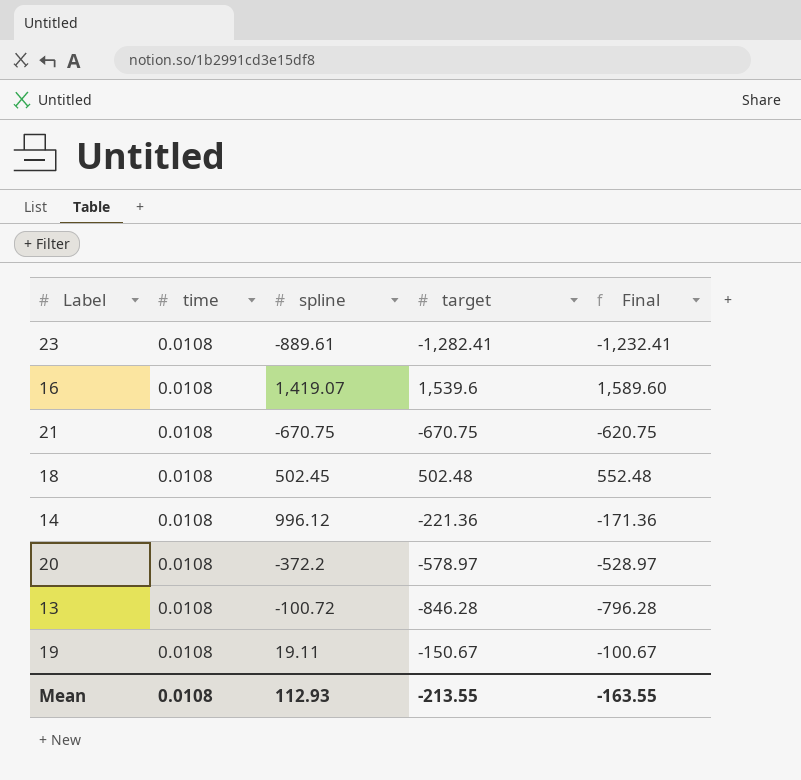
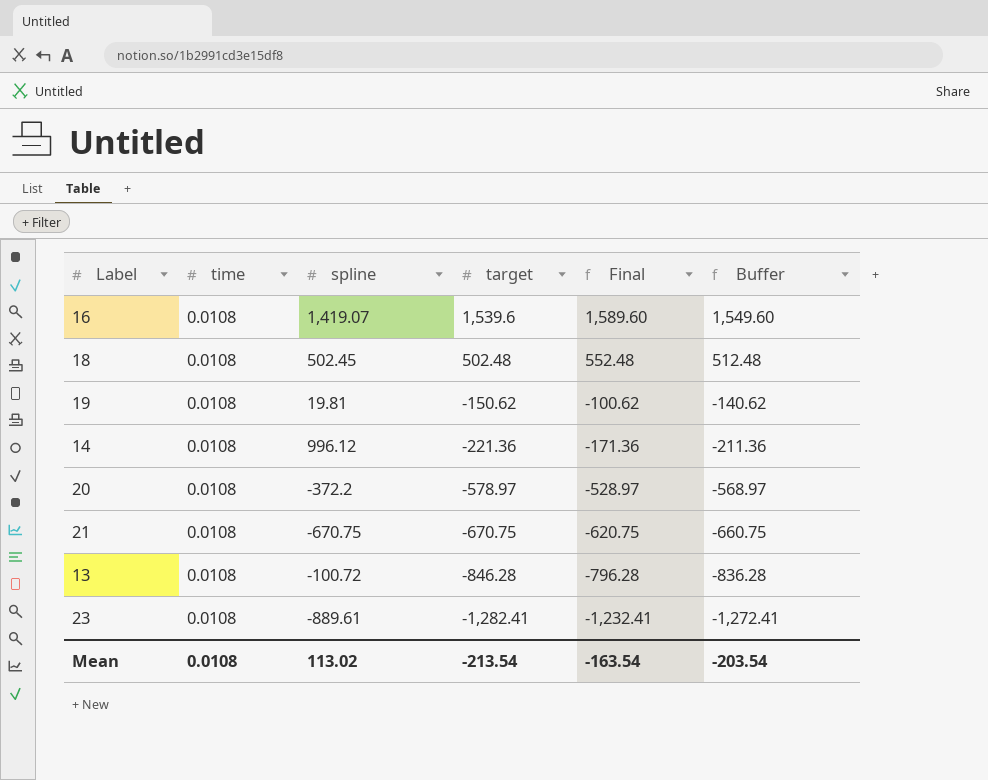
row order: none -> target descending
column Buffer | formula: none -> [target] + 10
19 | spline: 19.11 -> 19.81
19 | target: -150.67 -> -150.62
19 | Final: -100.67 -> -100.62
Mean | spline: 112.93 -> 113.02
Mean | target: -213.55 -> -213.54
Mean | Final: -163.55 -> -163.54

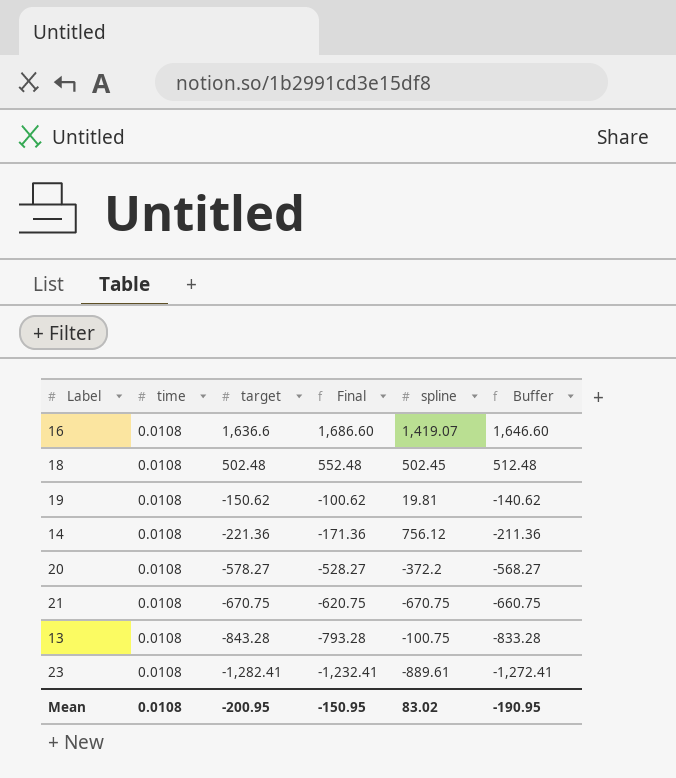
column spline | position: 3 -> 5
16 | target: 1,539.6 -> 1,636.6
16 | Final: 1,589.60 -> 1,686.60
16 | Buffer: 1,549.60 -> 1,646.60
14 | spline: 996.12 -> 756.12
20 | target: -578.97 -> -578.27
20 | Final: -528.97 -> -528.27
20 | Buffer: -568.97 -> -568.27
13 | target: -846.28 -> -843.28
13 | Final: -796.28 -> -793.28
13 | spline: -100.72 -> -100.75
13 | Buffer: -836.28 -> -833.28
Mean | target: -213.54 -> -200.95
Mean | Final: -163.54 -> -150.95
Mean | spline: 113.02 -> 83.02
Mean | Buffer: -203.54 -> -190.95

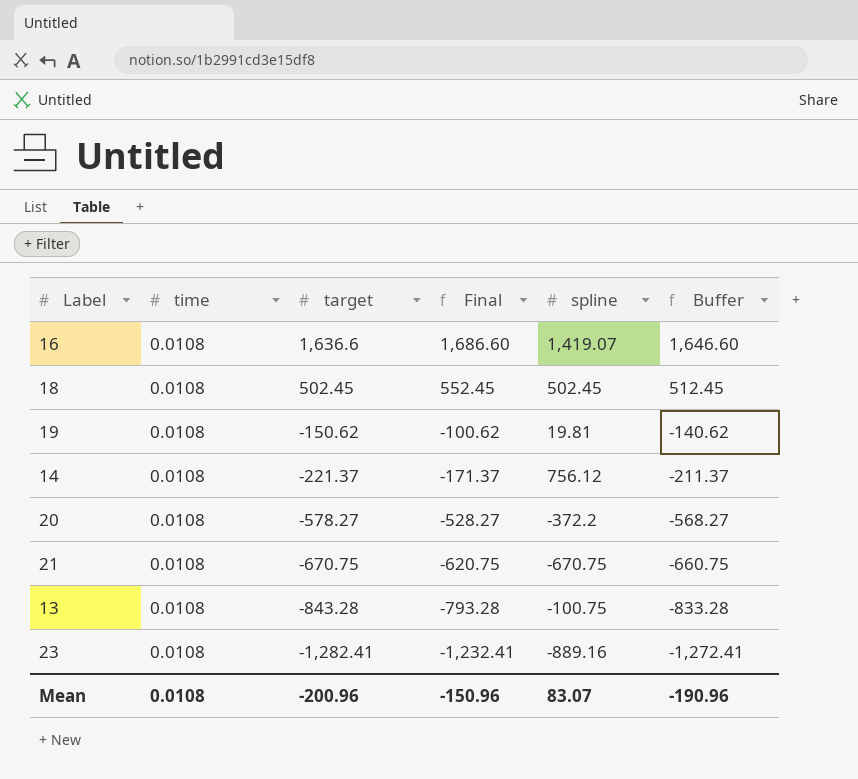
18 | target: 502.48 -> 502.45
18 | Final: 552.48 -> 552.45
18 | Buffer: 512.48 -> 512.45
14 | target: -221.36 -> -221.37
14 | Final: -171.36 -> -171.37
14 | Buffer: -211.36 -> -211.37
23 | spline: -889.61 -> -889.16
Mean | target: -200.95 -> -200.96
Mean | Final: -150.95 -> -150.96
Mean | spline: 83.02 -> 83.07
Mean | Buffer: -190.95 -> -190.96

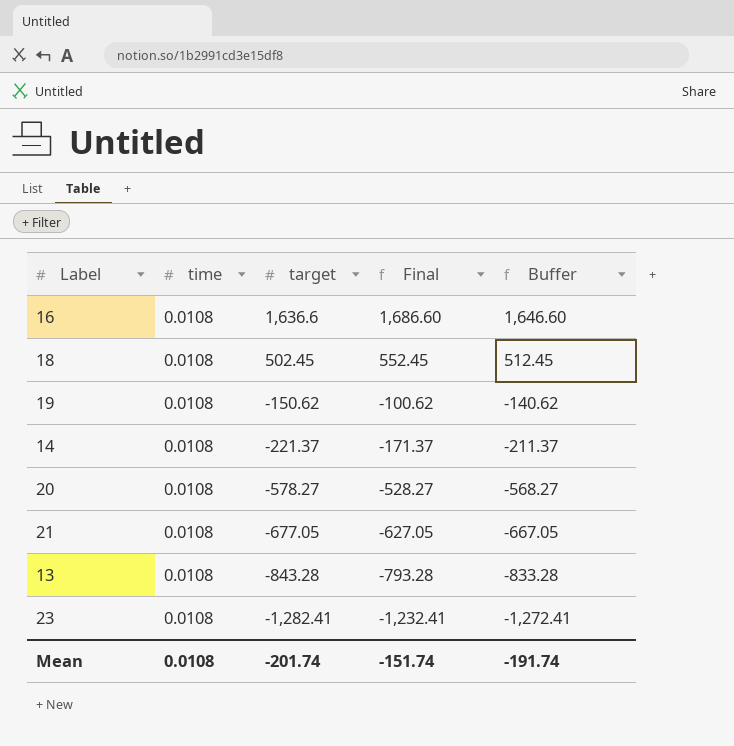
column spline | position: 5 -> none
21 | target: -670.75 -> -677.05
21 | Final: -620.75 -> -627.05
21 | Buffer: -660.75 -> -667.05
Mean | target: -200.96 -> -201.74
Mean | Final: -150.96 -> -151.74
Mean | Buffer: -190.96 -> -191.74

